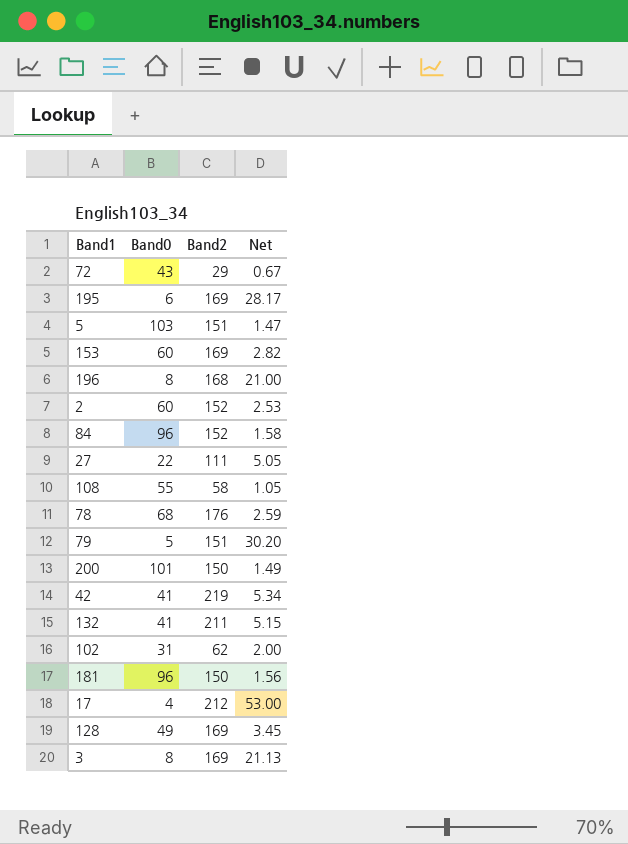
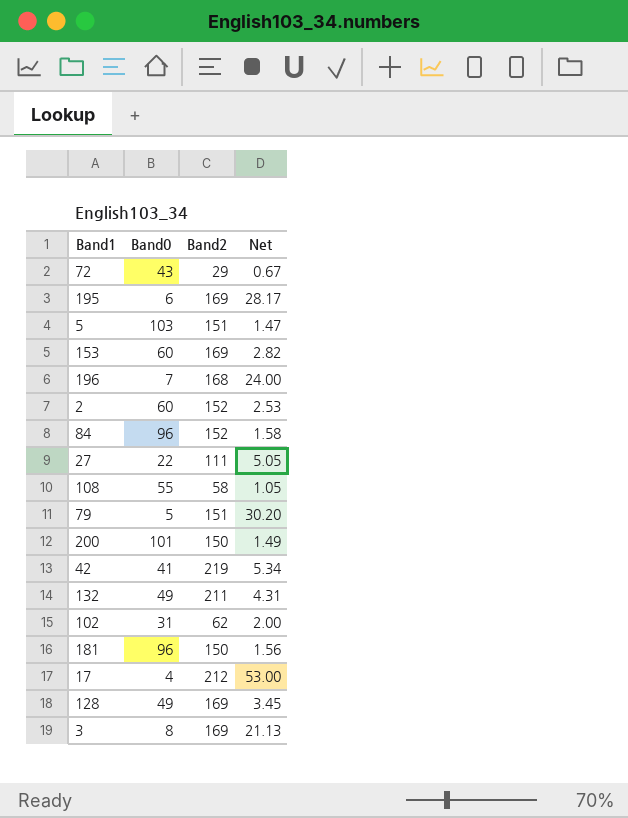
row 78: 68 | 176 | 2.59 -> none
196 | Band0: 8 -> 7
196 | Net: 21.00 -> 24.00
132 | Band0: 41 -> 49
132 | Net: 5.15 -> 4.31

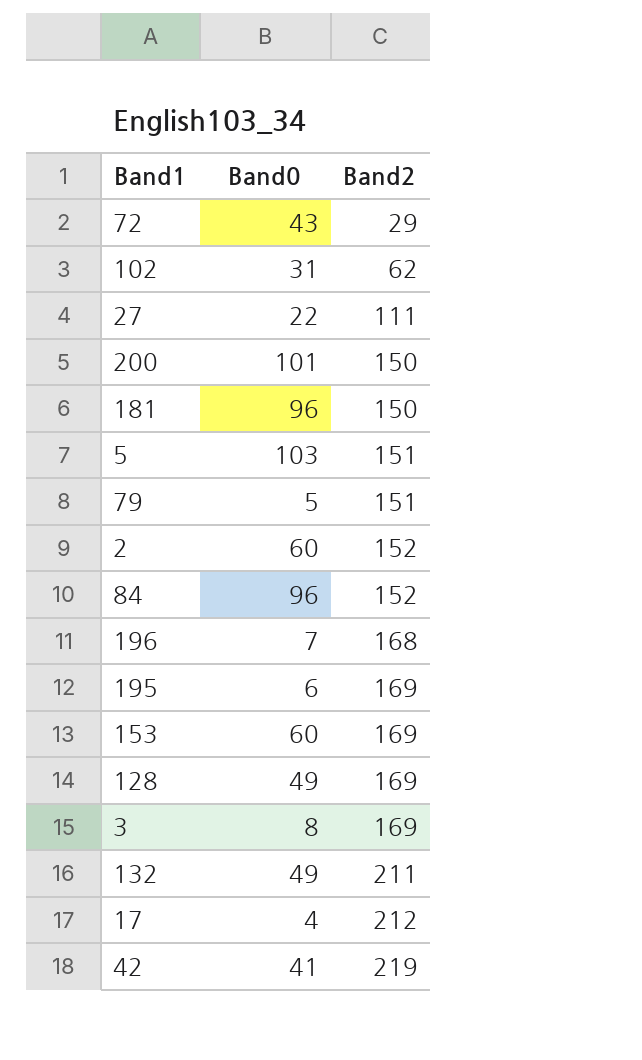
row order: none -> Band2 ascending
column Net | formula: [Band2] / [Band0] -> none
row 108: 55 | 58 | 1.05 -> none

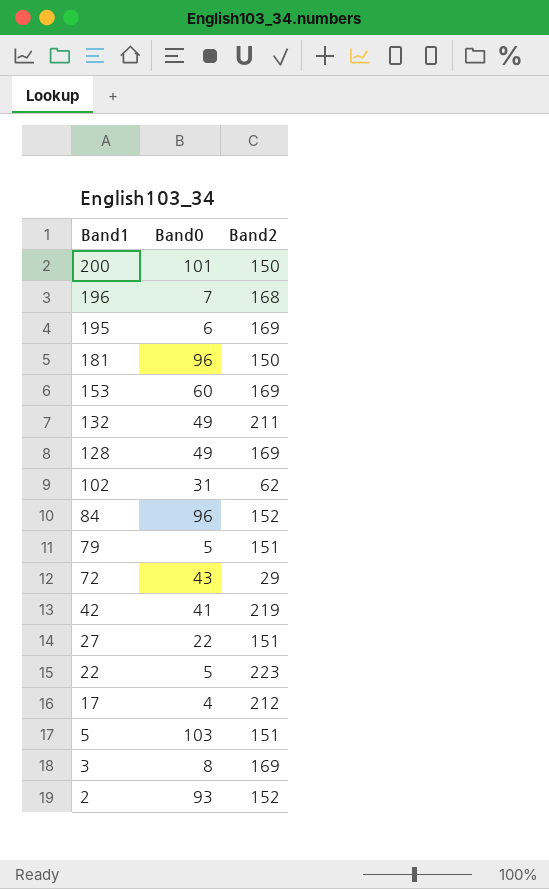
row order: Band2 ascending -> Band1 descending
27 | Band2: 111 -> 151
row 22: none -> 5 | 223
2 | Band0: 60 -> 93

